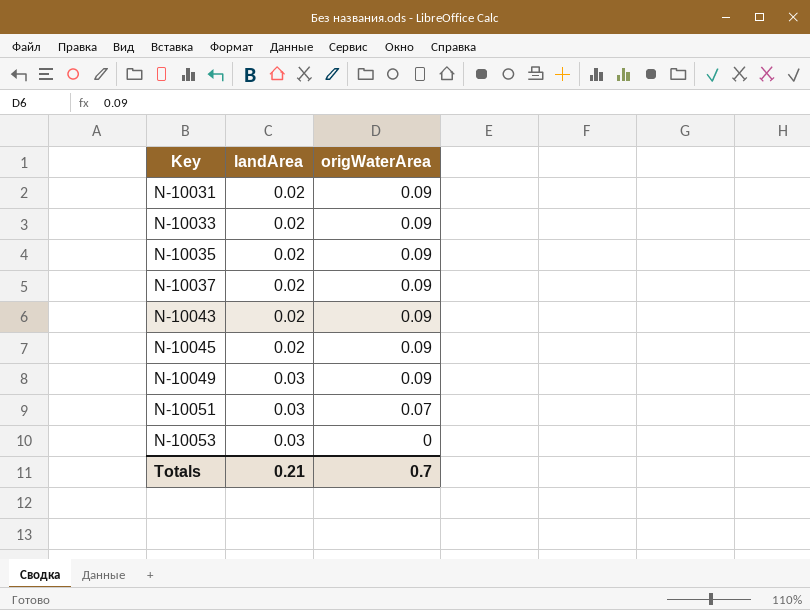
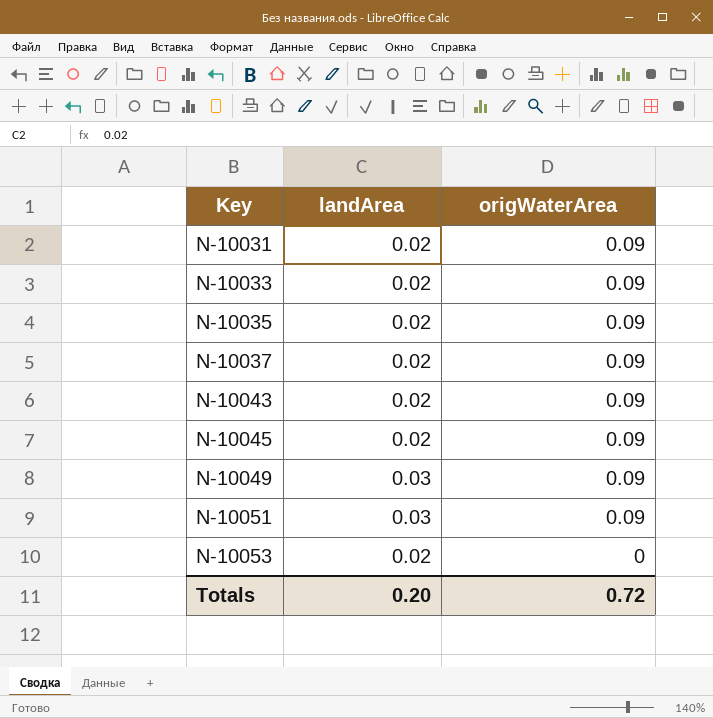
N-10051 | origWaterArea: 0.07 -> 0.09
N-10053 | landArea: 0.03 -> 0.02
Totals | landArea: 0.21 -> 0.20
Totals | origWaterArea: 0.7 -> 0.72

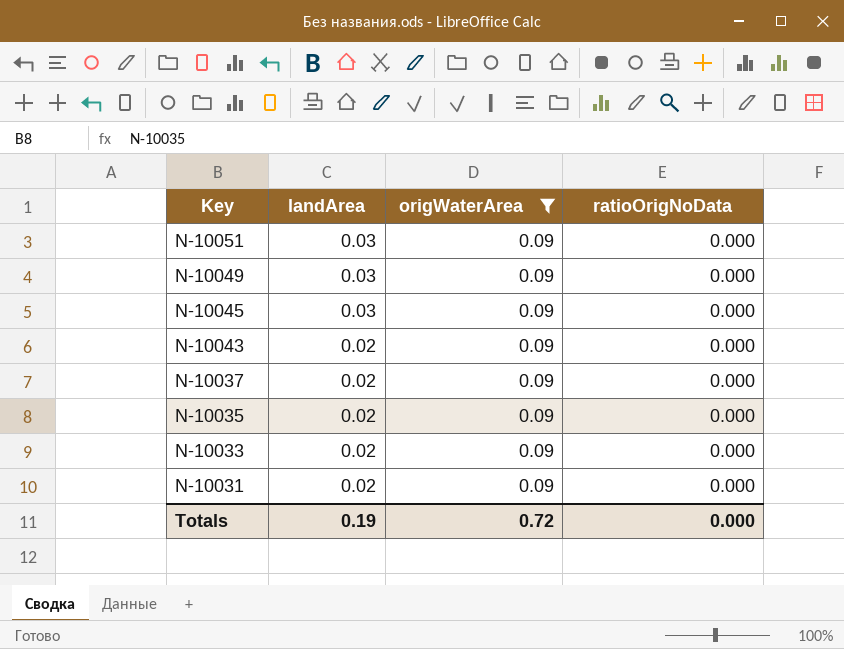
filter: none -> origWaterArea = 0.09
row order: Key ascending -> Key descending
column ratioOrigNoData | position: none -> 4
N-10045 | landArea: 0.02 -> 0.03
Totals | landArea: 0.20 -> 0.19

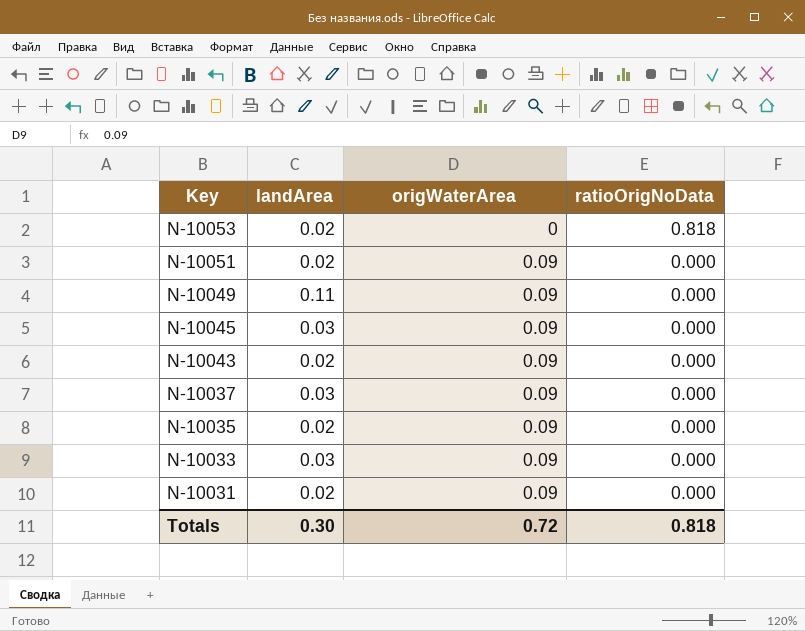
filter: origWaterArea = 0.09 -> none
N-10051 | landArea: 0.03 -> 0.02
N-10049 | landArea: 0.03 -> 0.11
N-10037 | landArea: 0.02 -> 0.03
N-10033 | landArea: 0.02 -> 0.03
Totals | landArea: 0.19 -> 0.30
Totals | ratioOrigNoData: 0.000 -> 0.818

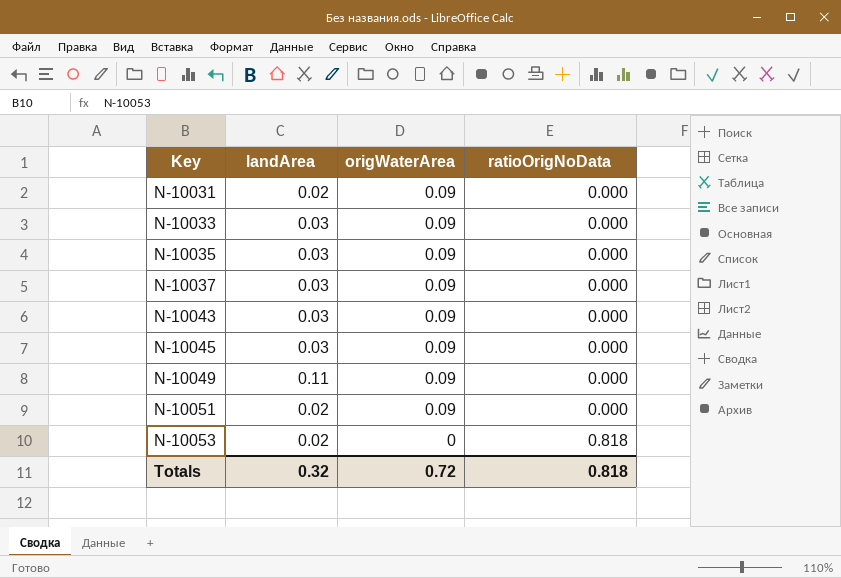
row order: Key descending -> Key ascending
N-10035 | landArea: 0.02 -> 0.03
N-10043 | landArea: 0.02 -> 0.03
Totals | landArea: 0.30 -> 0.32

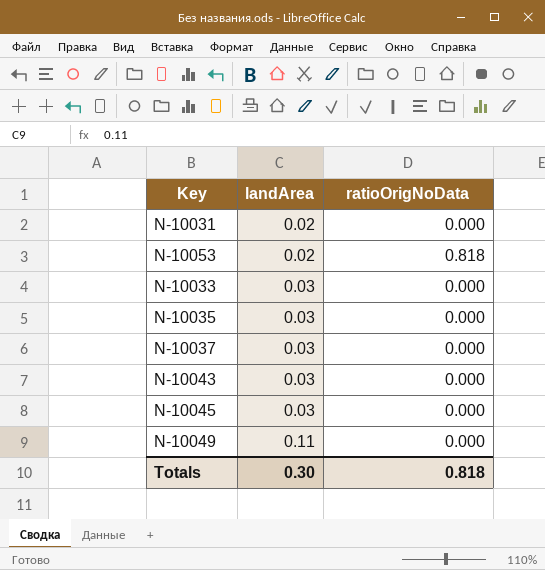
row order: Key ascending -> landArea ascending
column origWaterArea | position: 3 -> none
row N-10051: 0.02 | 0.09 | 0.000 -> none
Totals | landArea: 0.32 -> 0.30

